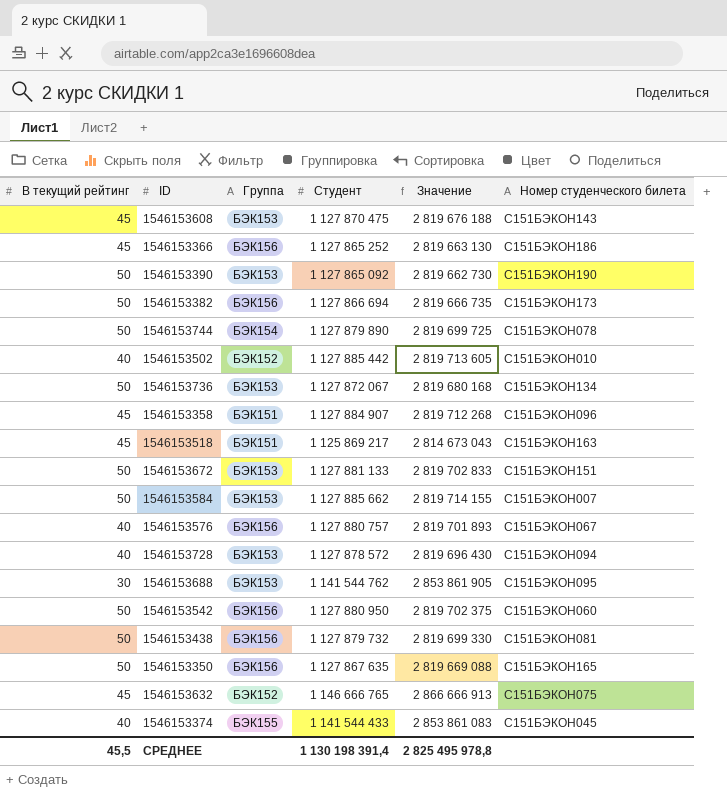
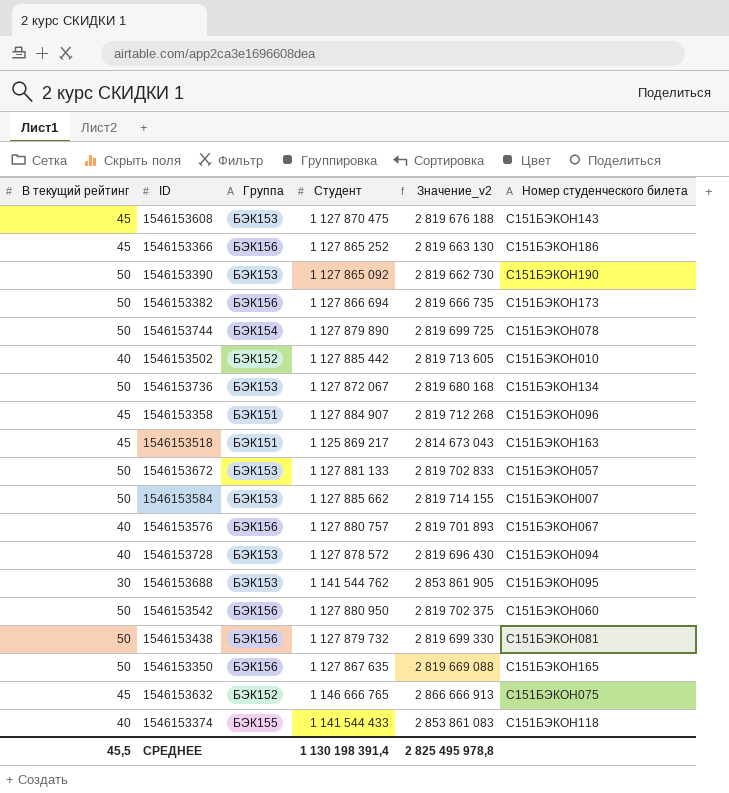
column name: Значение -> Значение_v2
1546153672 | Номер студенческого билета: С151БЭКОН151 -> С151БЭКОН057
1546153374 | Номер студенческого билета: С151БЭКОН045 -> С151БЭКОН118

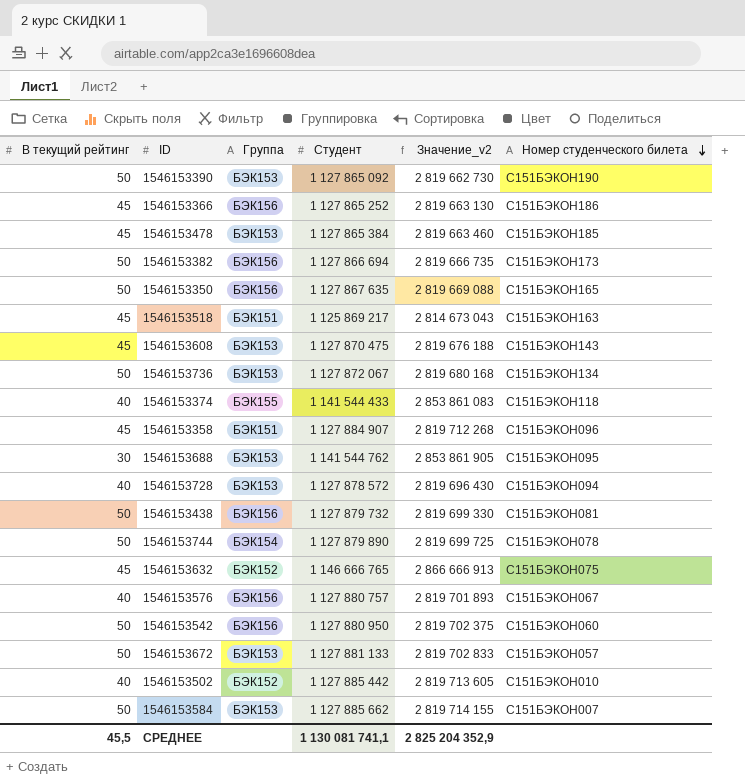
row order: none -> Номер студенческого билета descending
row 1546153478: none -> 45 | БЭК153 | 1 127 865 384 | 2 819 663 460 | С151БЭКОН185
СРЕДНЕЕ | Студент: 1 130 198 391,4 -> 1 130 081 741,1
СРЕДНЕЕ | Значение_v2: 2 825 495 978,8 -> 2 825 204 352,9

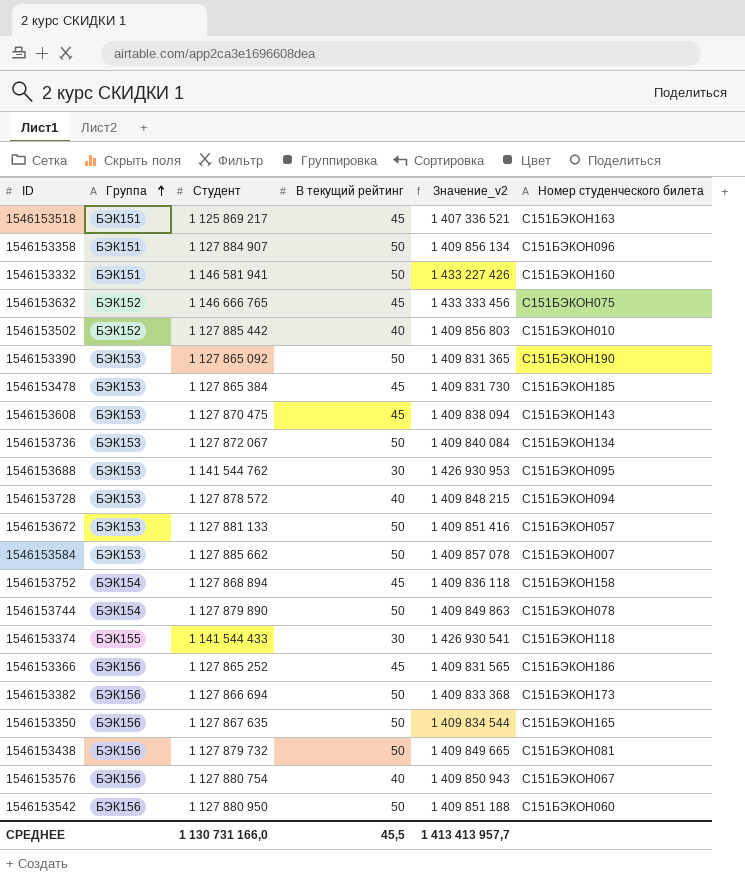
row order: Номер студенческого билета descending -> Группа ascending
column В текущий рейтинг | position: 1 -> 4
column Значение_v2 | formula: [Студент] * 2,5 -> [Студент] * 1,25
1546153358 | В текущий рейтинг: 45 -> 50
row 1546153332: none -> БЭК151 | 1 146 581 941 | 50 | 1 433 227 426 | С151БЭКОН160
row 1546153752: none -> БЭК154 | 1 127 868 894 | 45 | 1 409 836 118 | С151БЭКОН158
1546153374 | В текущий рейтинг: 40 -> 30
1546153576 | Студент: 1 127 880 757 -> 1 127 880 754
СРЕДНЕЕ | Студент: 1 130 081 741,1 -> 1 130 731 166,0
СРЕДНЕЕ | Значение_v2: 2 825 204 352,9 -> 1 413 413 957,7

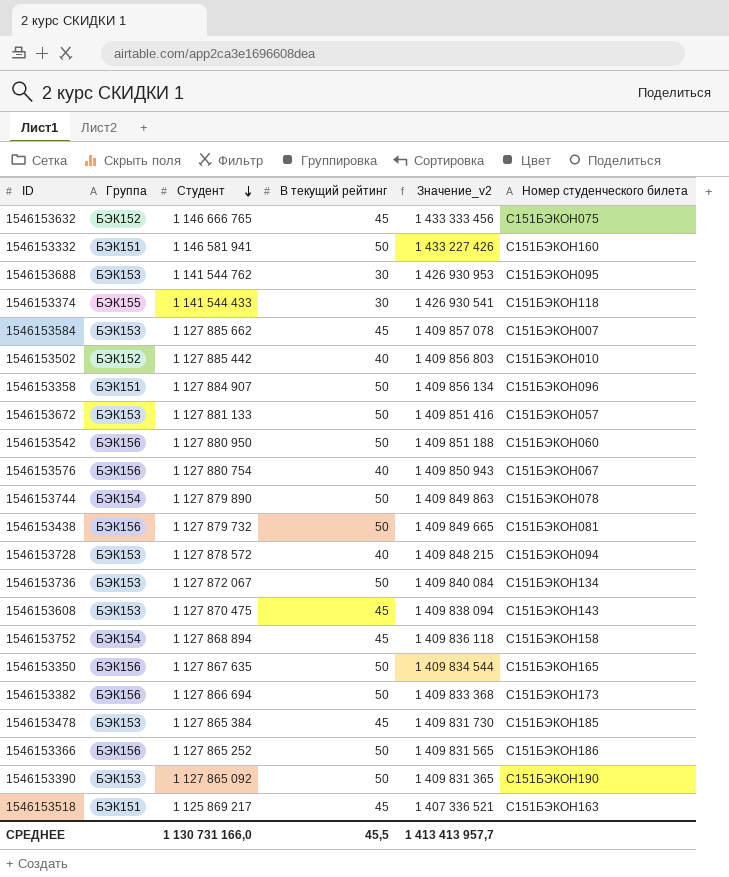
row order: Группа ascending -> Студент descending
1546153584 | В текущий рейтинг: 50 -> 45
1546153366 | В текущий рейтинг: 45 -> 50

